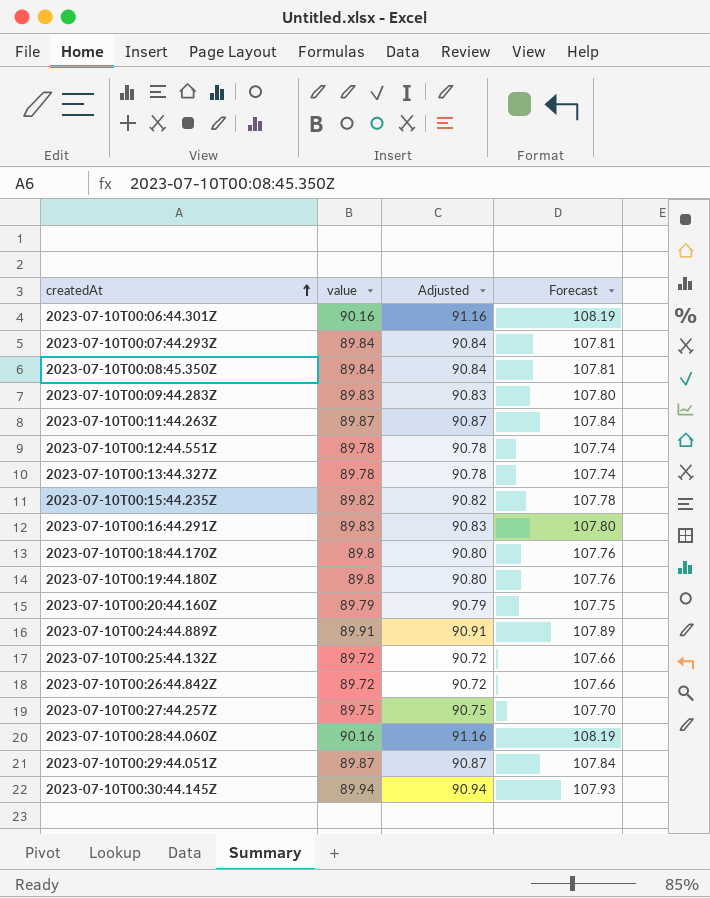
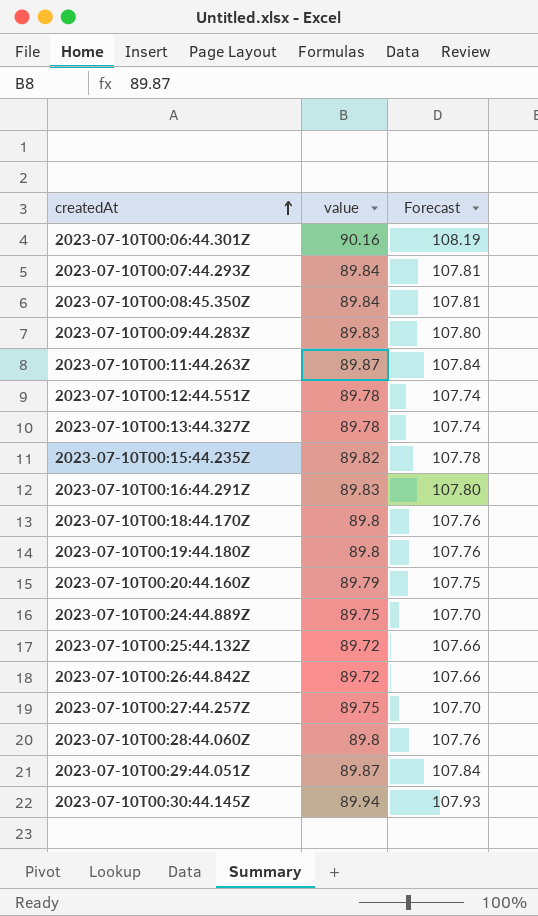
column Adjusted | formula: [value] + 1 -> none
2023-07-10T00:24:44.889Z | value: 89.91 -> 89.75
2023-07-10T00:24:44.889Z | Forecast: 107.89 -> 107.70
2023-07-10T00:28:44.060Z | value: 90.16 -> 89.8
2023-07-10T00:28:44.060Z | Forecast: 108.19 -> 107.76

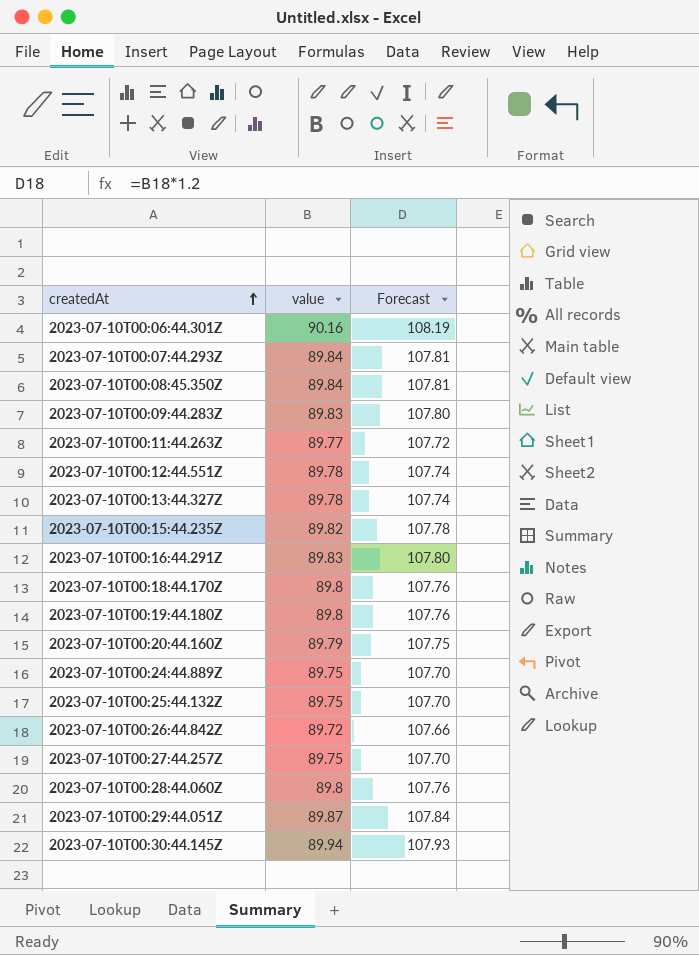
2023-07-10T00:11:44.263Z | value: 89.87 -> 89.77
2023-07-10T00:11:44.263Z | Forecast: 107.84 -> 107.72
2023-07-10T00:25:44.132Z | value: 89.72 -> 89.75
2023-07-10T00:25:44.132Z | Forecast: 107.66 -> 107.70

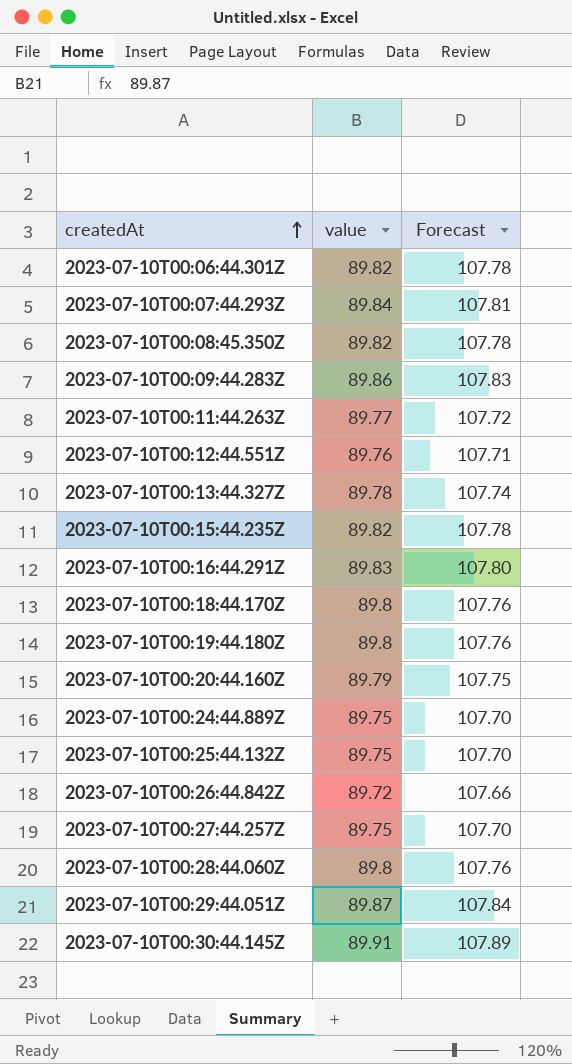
2023-07-10T00:06:44.301Z | value: 90.16 -> 89.82
2023-07-10T00:06:44.301Z | Forecast: 108.19 -> 107.78
2023-07-10T00:08:45.350Z | value: 89.84 -> 89.82
2023-07-10T00:08:45.350Z | Forecast: 107.81 -> 107.78
2023-07-10T00:09:44.283Z | value: 89.83 -> 89.86
2023-07-10T00:09:44.283Z | Forecast: 107.80 -> 107.83
2023-07-10T00:12:44.551Z | value: 89.78 -> 89.76
2023-07-10T00:12:44.551Z | Forecast: 107.74 -> 107.71
2023-07-10T00:30:44.145Z | value: 89.94 -> 89.91
2023-07-10T00:30:44.145Z | Forecast: 107.93 -> 107.89

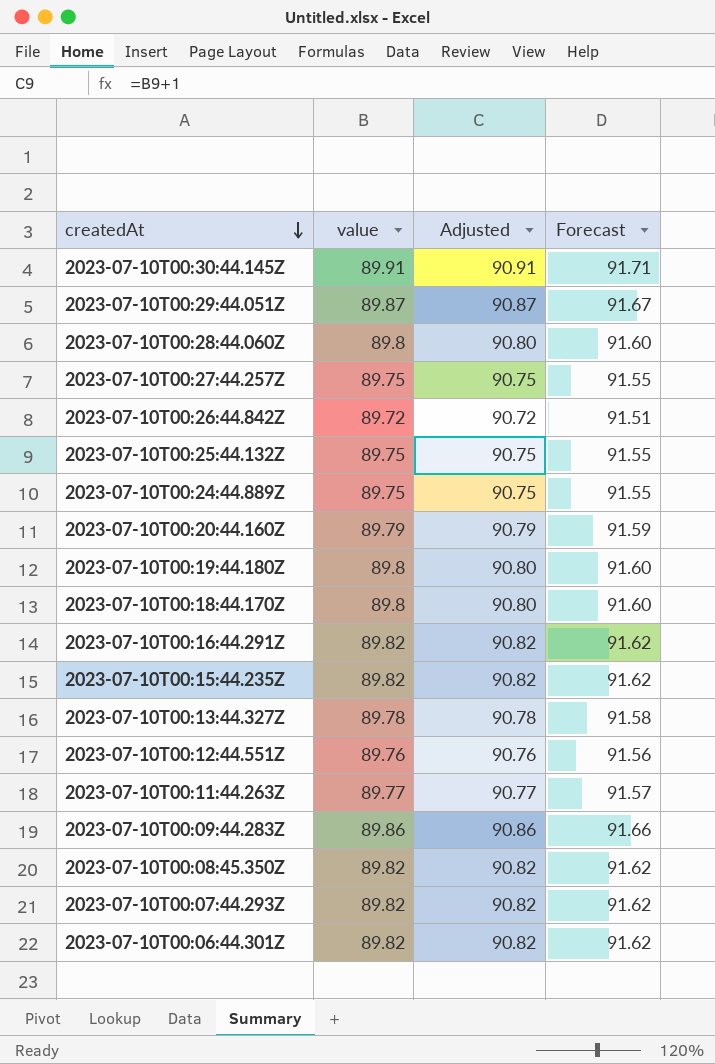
row order: createdAt ascending -> createdAt descending
column Adjusted | formula: none -> [value] + 1
column Forecast | formula: [value] * 1.2 -> [value] * 1.02
2023-07-10T00:16:44.291Z | value: 89.83 -> 89.82
2023-07-10T00:07:44.293Z | value: 89.84 -> 89.82

